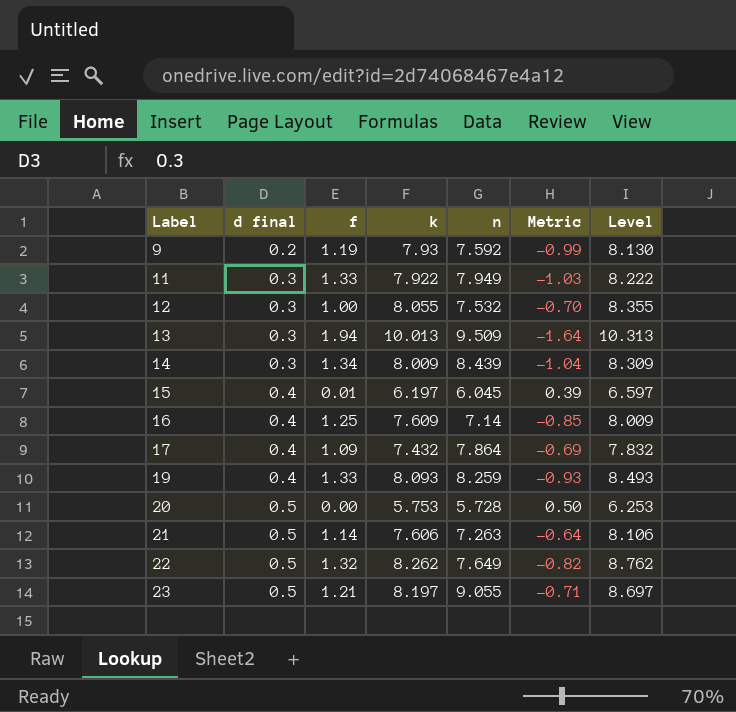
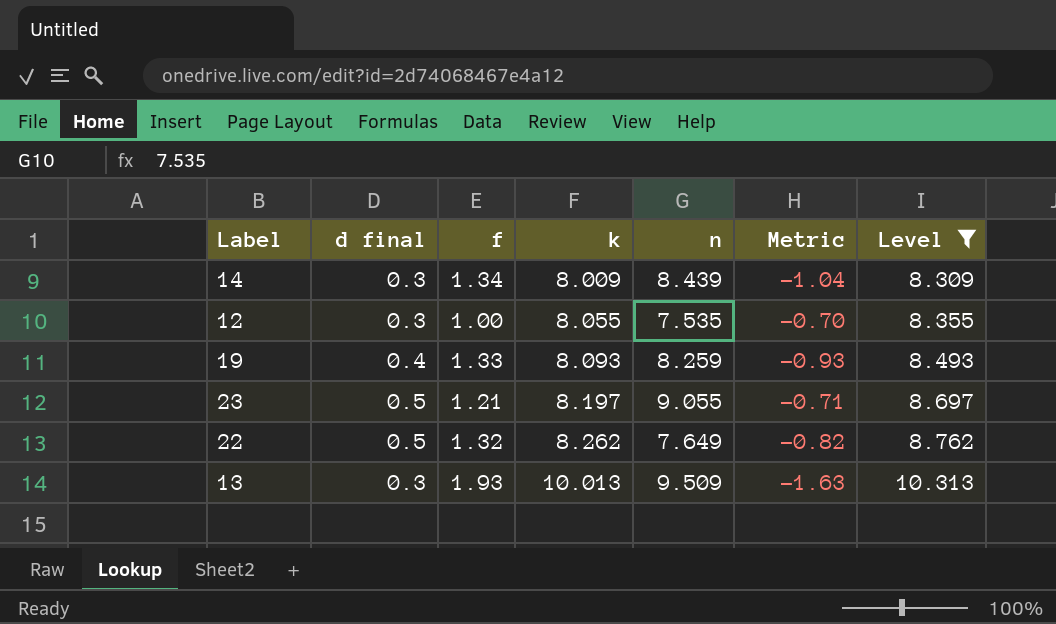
filter: none -> Level >= 8.309
row order: Label ascending -> k ascending
12 | n: 7.532 -> 7.535
13 | f: 1.94 -> 1.93
13 | Metric: -1.64 -> -1.63

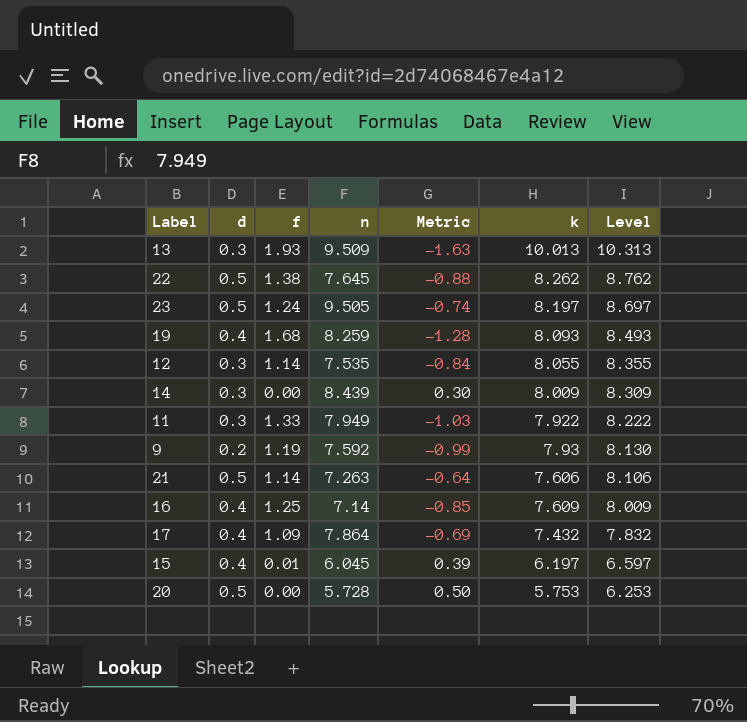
filter: Level >= 8.309 -> none
row order: k ascending -> Level descending
column name: d final -> d
column k | position: 4 -> 6
22 | f: 1.32 -> 1.38
22 | n: 7.649 -> 7.645
22 | Metric: -0.82 -> -0.88
23 | f: 1.21 -> 1.24
23 | n: 9.055 -> 9.505
23 | Metric: -0.71 -> -0.74
19 | f: 1.33 -> 1.68
19 | Metric: -0.93 -> -1.28
12 | f: 1.00 -> 1.14
12 | Metric: -0.70 -> -0.84
14 | f: 1.34 -> 0.00
14 | Metric: -1.04 -> 0.30

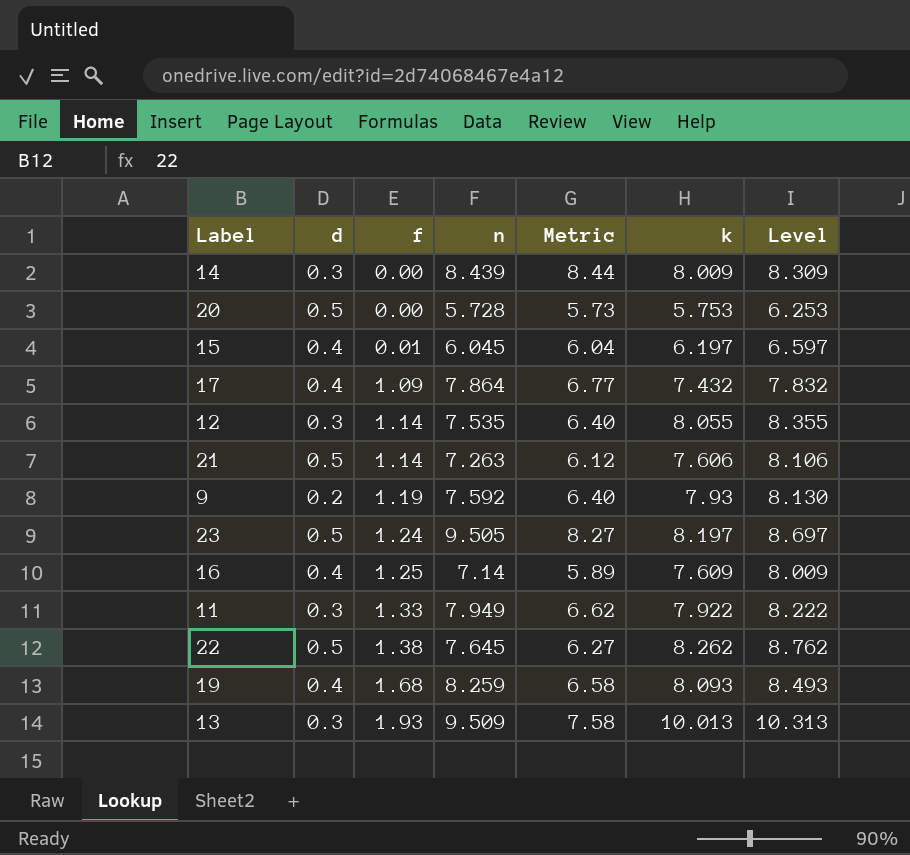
row order: Level descending -> f ascending
column Metric | formula: [d] - [f] -> [n] - [f]

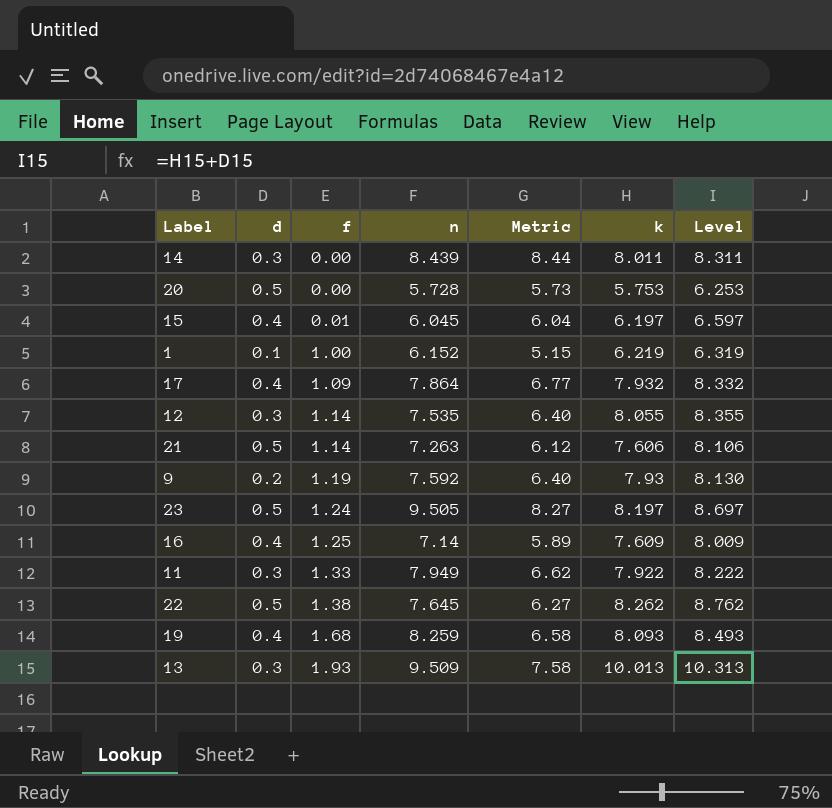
14 | k: 8.009 -> 8.011
14 | Level: 8.309 -> 8.311
row 1: none -> 0.1 | 1.00 | 6.152 | 5.15 | 6.219 | 6.319
17 | k: 7.432 -> 7.932
17 | Level: 7.832 -> 8.332

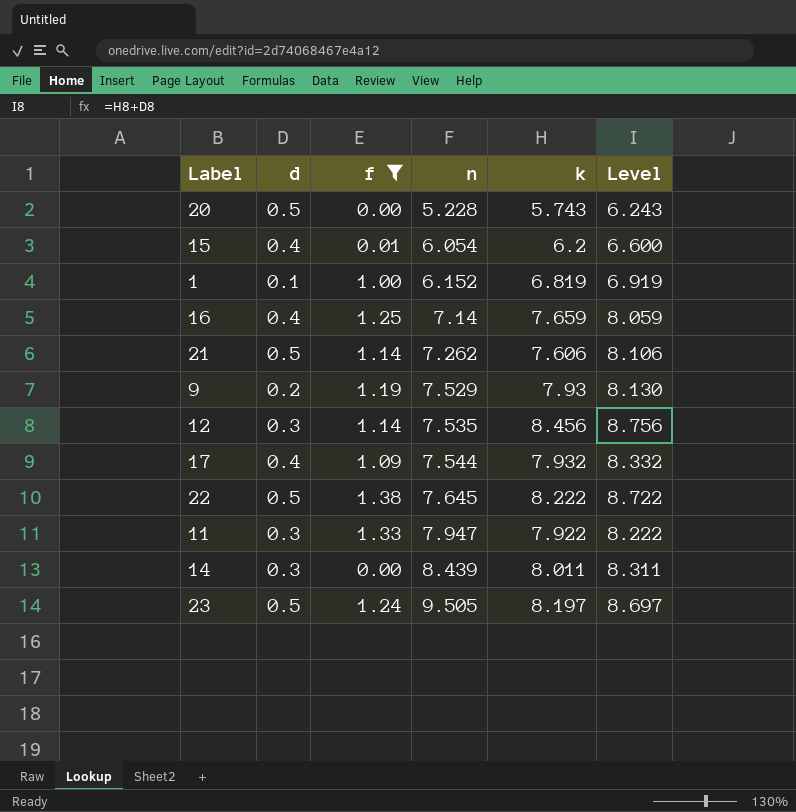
filter: none -> f <= 1.38
row order: f ascending -> n ascending
column Metric | formula: [n] - [f] -> none
20 | n: 5.728 -> 5.228
20 | k: 5.753 -> 5.743
20 | Level: 6.253 -> 6.243
15 | n: 6.045 -> 6.054
15 | k: 6.197 -> 6.2
15 | Level: 6.597 -> 6.600
1 | k: 6.219 -> 6.819
1 | Level: 6.319 -> 6.919
16 | k: 7.609 -> 7.659
16 | Level: 8.009 -> 8.059
21 | n: 7.263 -> 7.262
9 | n: 7.592 -> 7.529
12 | k: 8.055 -> 8.456
12 | Level: 8.355 -> 8.756
17 | n: 7.864 -> 7.544
22 | k: 8.262 -> 8.222
22 | Level: 8.762 -> 8.722
11 | n: 7.949 -> 7.947

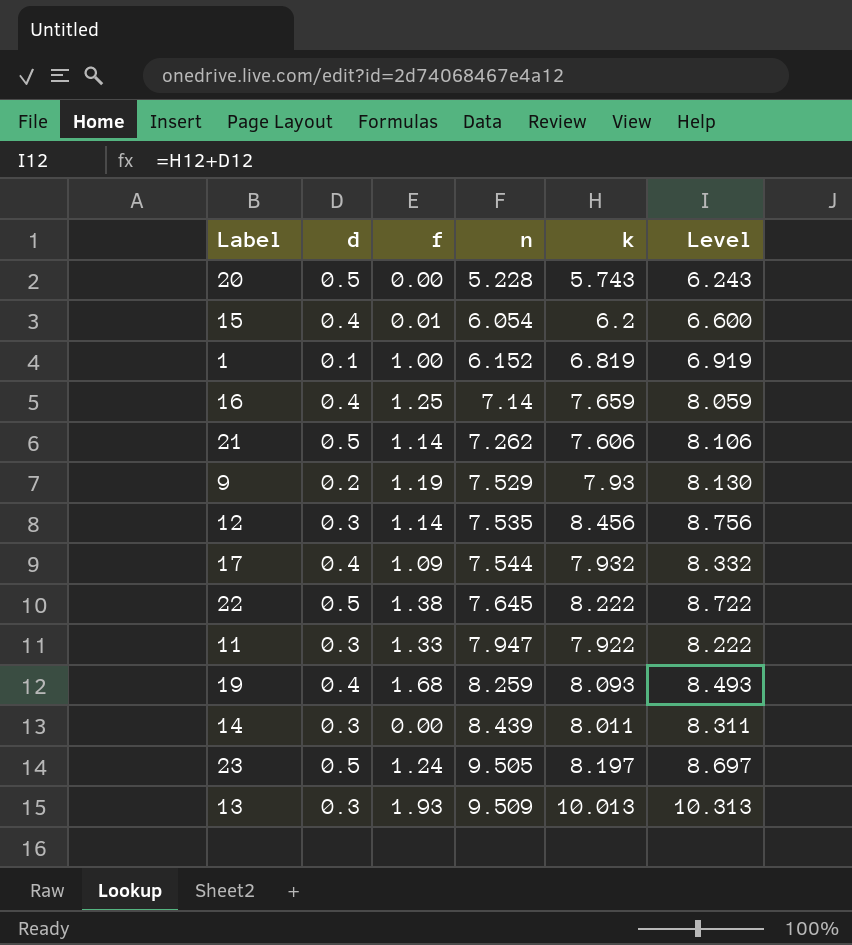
filter: f <= 1.38 -> none

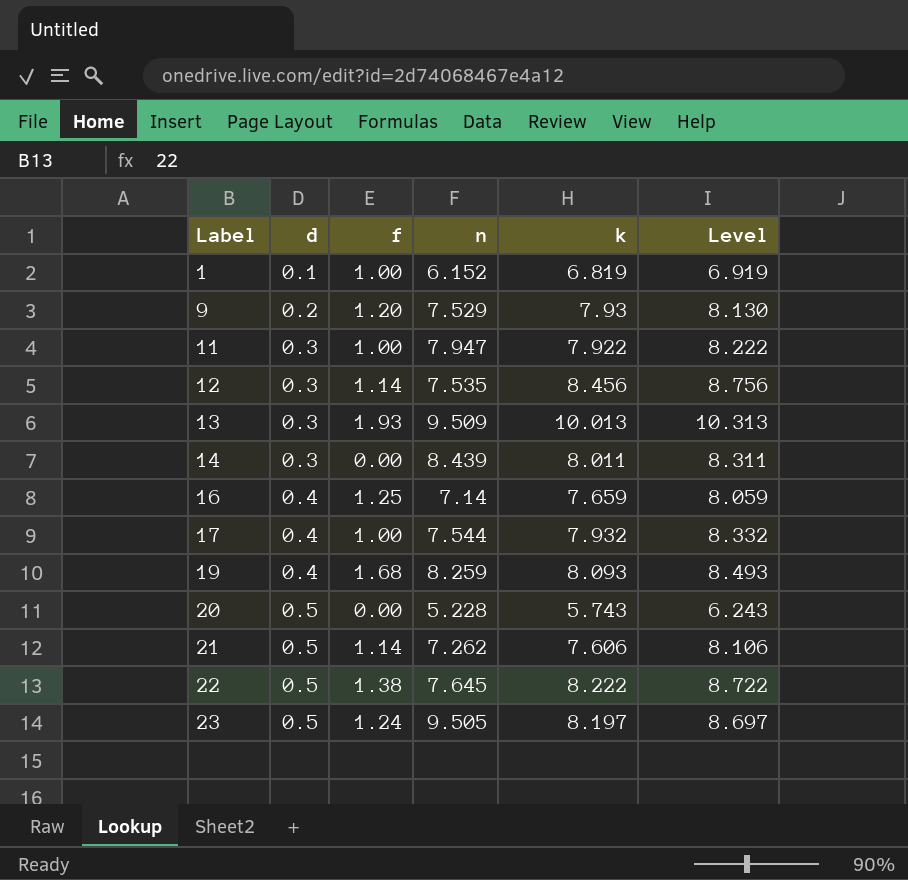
row order: n ascending -> Label ascending
row 15: 0.4 | 0.01 | 6.054 | 6.2 | 6.600 -> none
9 | f: 1.19 -> 1.20
11 | f: 1.33 -> 1.00
17 | f: 1.09 -> 1.00

